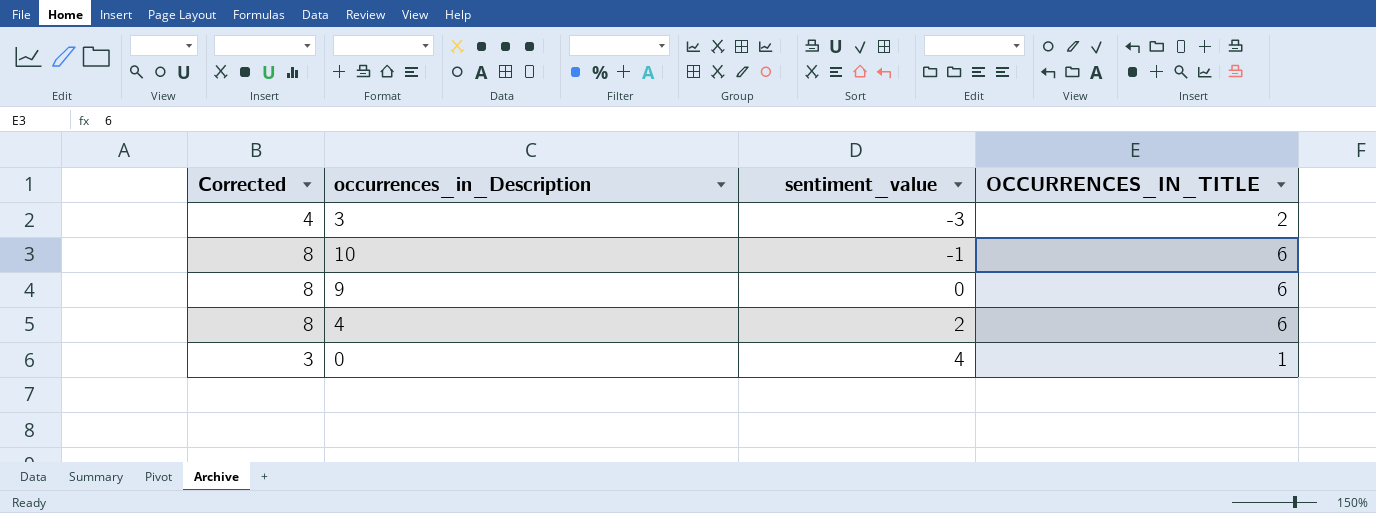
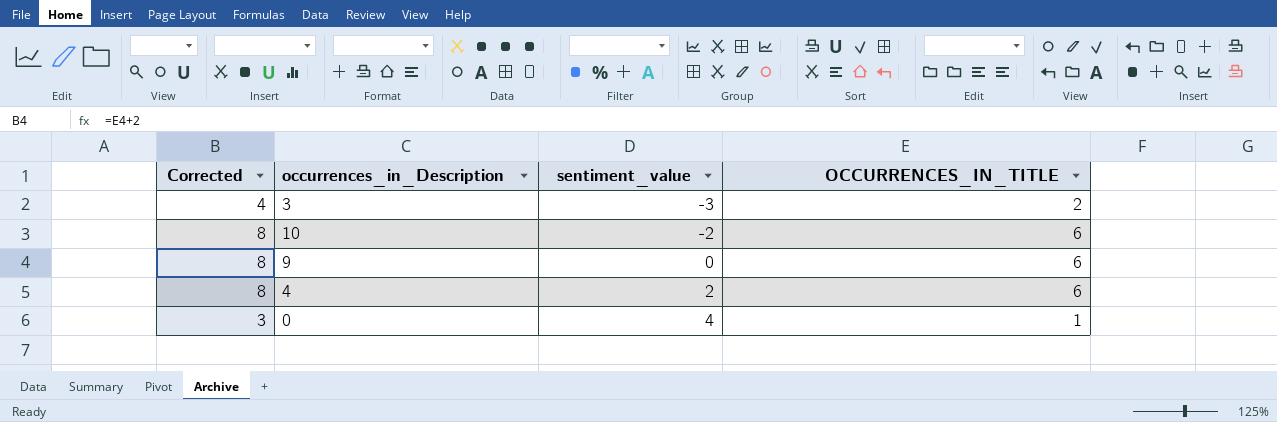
10 | sentiment_value: -1 -> -2

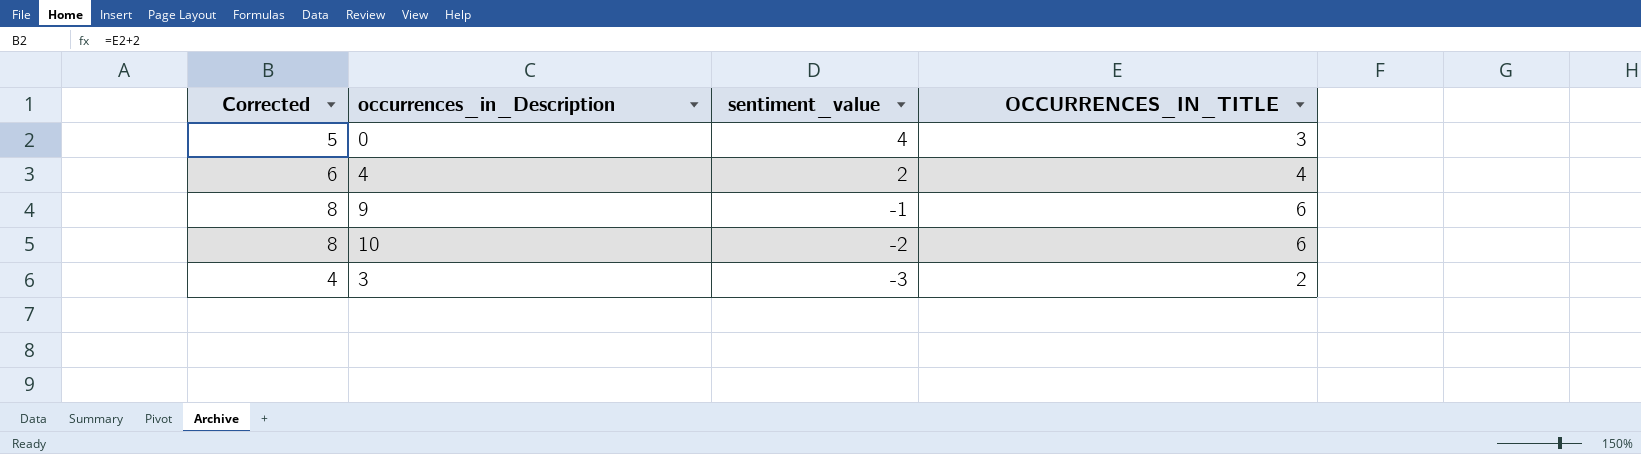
row order: sentiment_value ascending -> sentiment_value descending
0 | Corrected: 3 -> 5
0 | OCCURRENCES_IN_TITLE: 1 -> 3
4 | Corrected: 8 -> 6
4 | OCCURRENCES_IN_TITLE: 6 -> 4
9 | sentiment_value: 0 -> -1

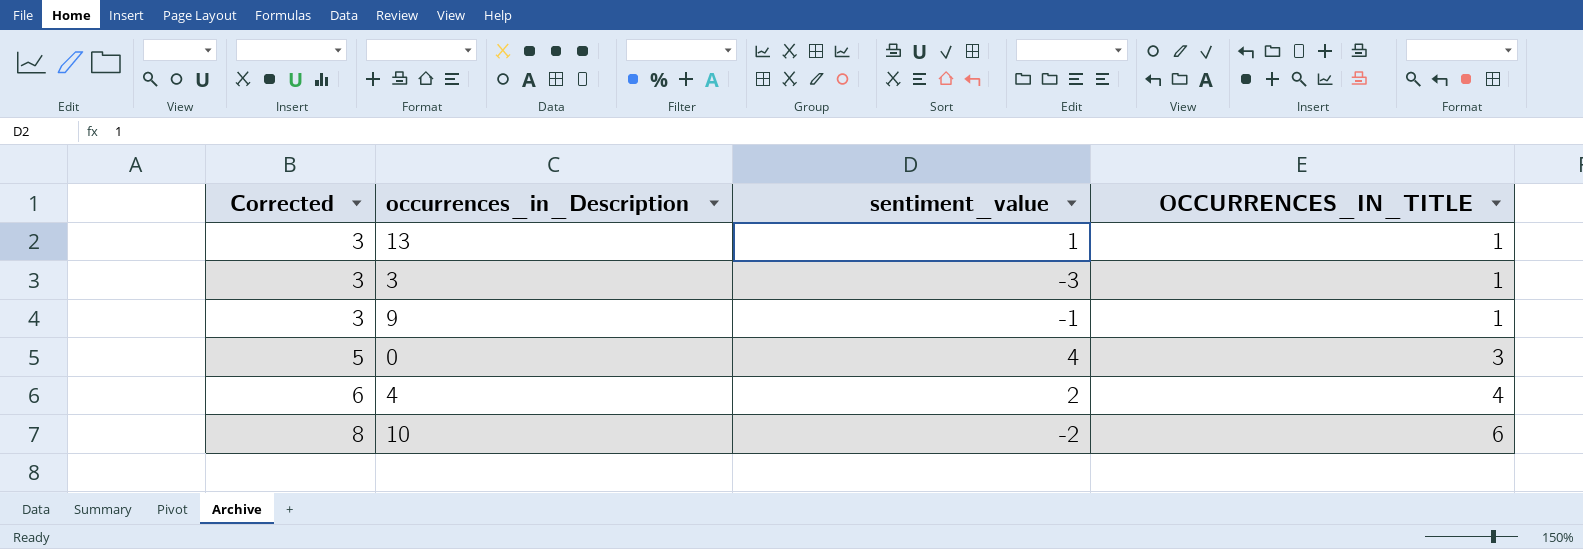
row order: sentiment_value descending -> Corrected ascending
row 13: none -> 3 | 1 | 1
3 | Corrected: 4 -> 3
3 | OCCURRENCES_IN_TITLE: 2 -> 1
9 | Corrected: 8 -> 3
9 | OCCURRENCES_IN_TITLE: 6 -> 1

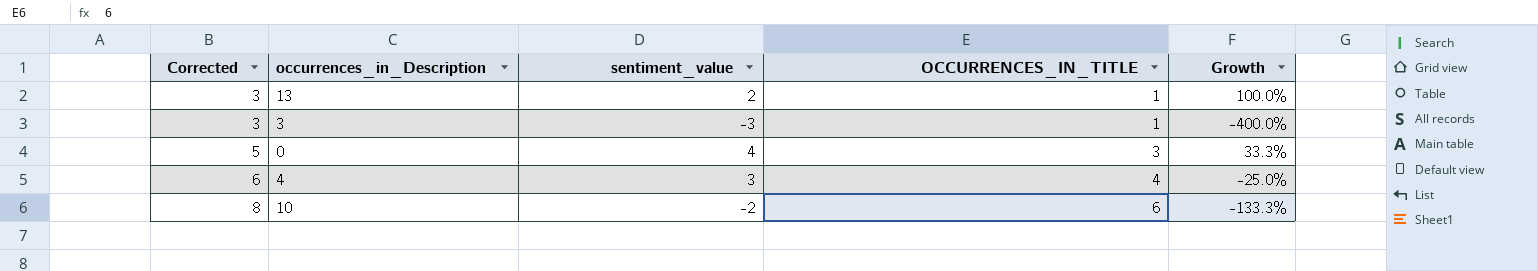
column Growth | formula: none -> ([sentiment_value] - [OCCURRENCES_IN_TITLE]) / [OCCURRENCES_IN_TITLE]
row 9: 3 | -1 | 1 -> none
13 | sentiment_value: 1 -> 2
4 | sentiment_value: 2 -> 3

